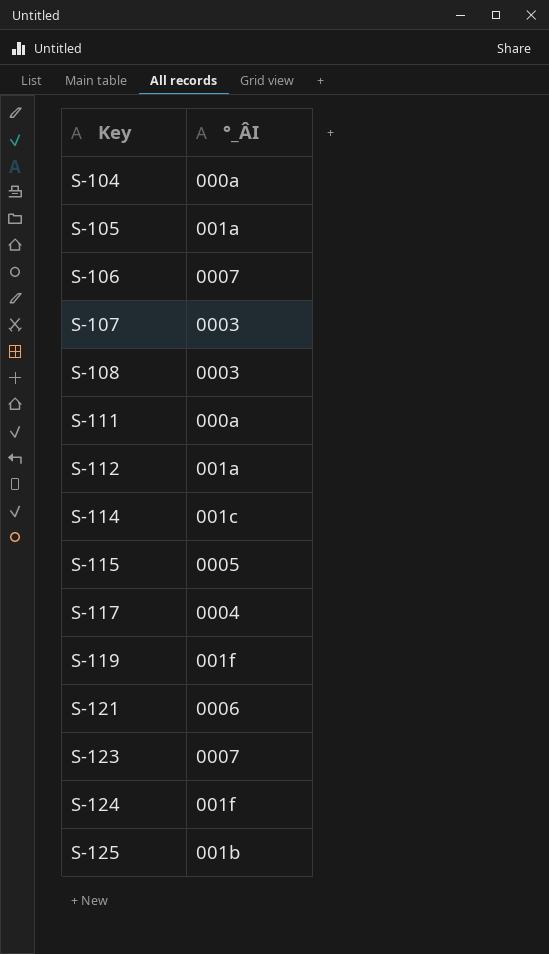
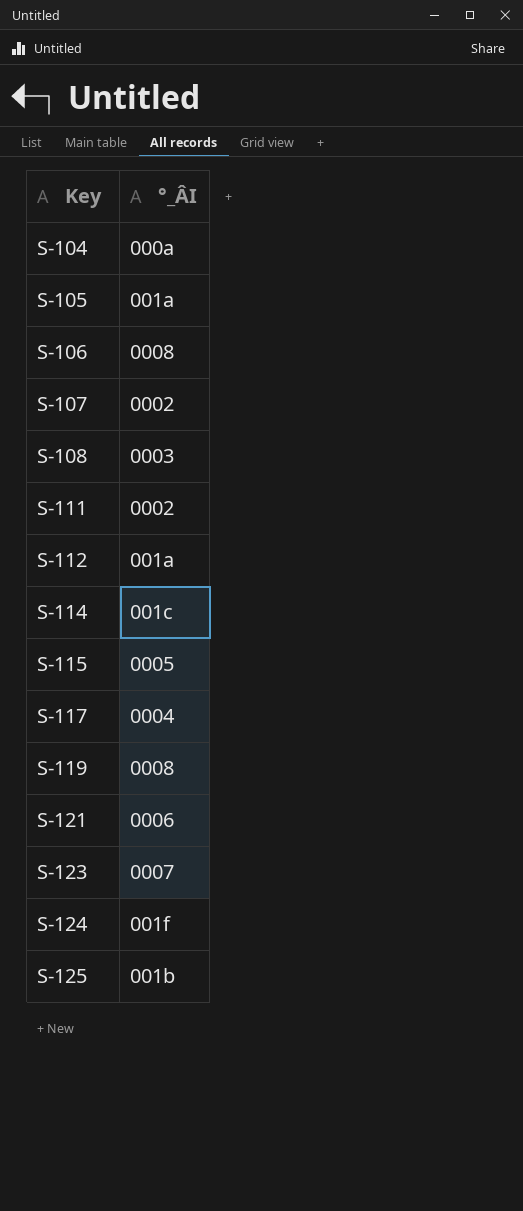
S-106 | °_ÂI: 0007 -> 0008
S-107 | °_ÂI: 0003 -> 0002
S-111 | °_ÂI: 000a -> 0002
S-119 | °_ÂI: 001f -> 0008

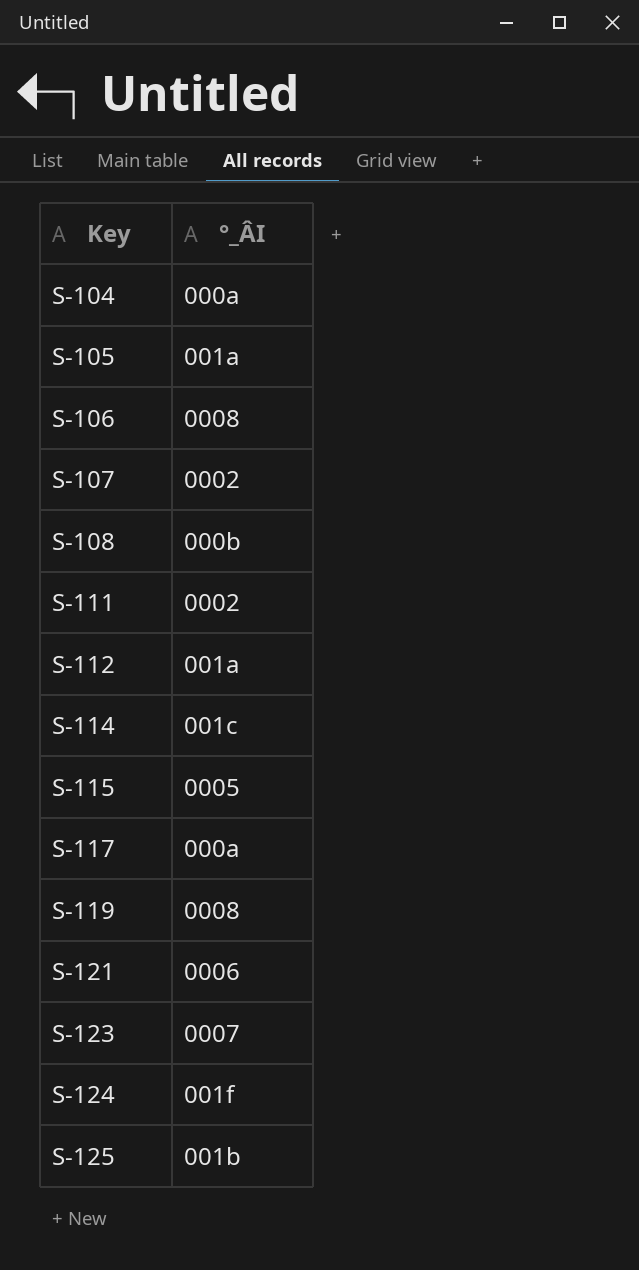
S-108 | °_ÂI: 0003 -> 000b
S-117 | °_ÂI: 0004 -> 000a

